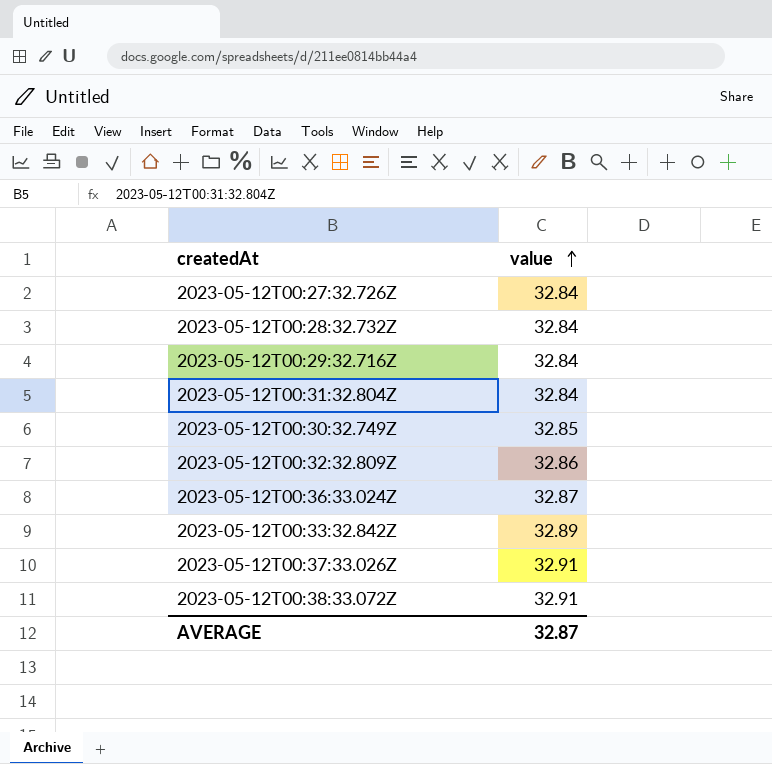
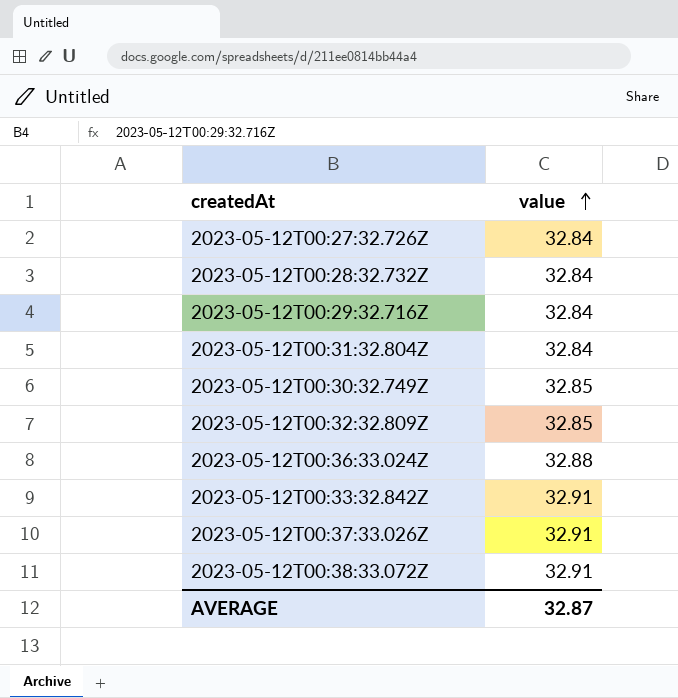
2023-05-12T00:32:32.809Z | value: 32.86 -> 32.85
2023-05-12T00:36:33.024Z | value: 32.87 -> 32.88
2023-05-12T00:33:32.842Z | value: 32.89 -> 32.91

